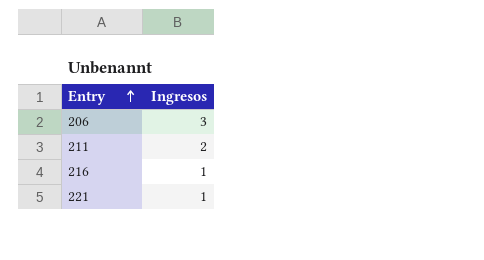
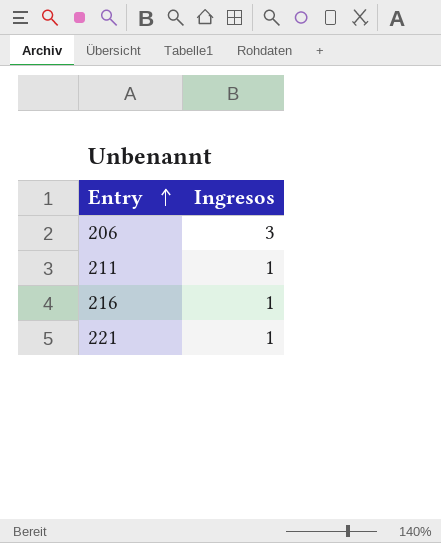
211 | Ingresos: 2 -> 1

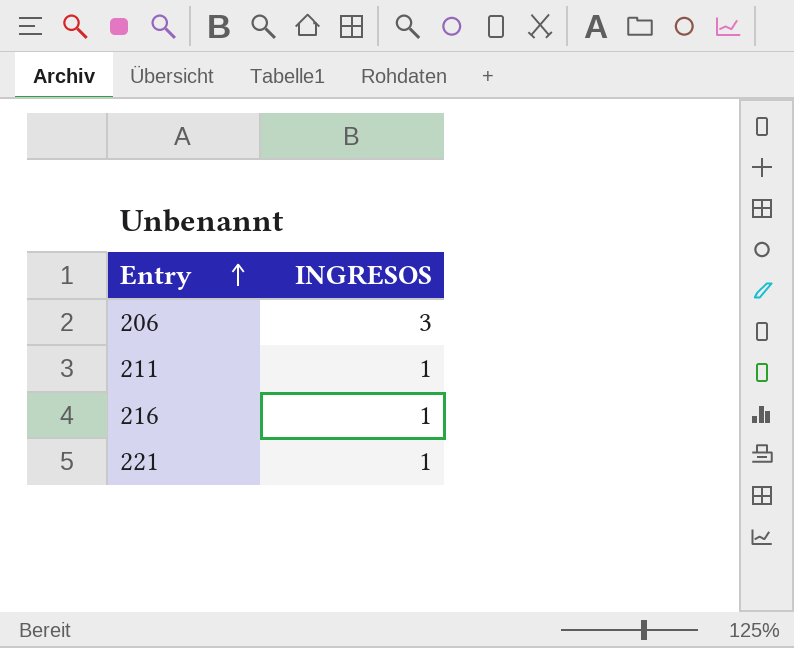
column name: Ingresos -> INGRESOS

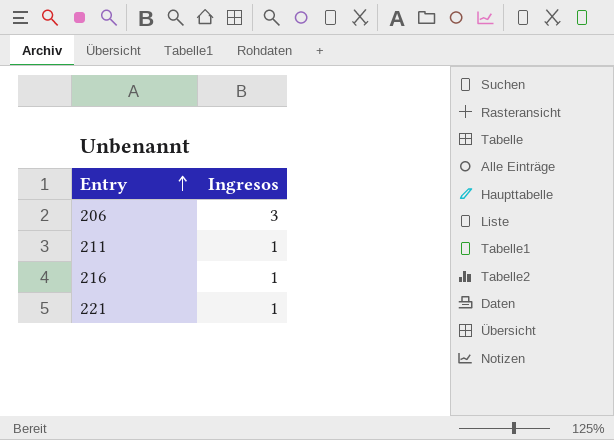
column name: INGRESOS -> Ingresos

